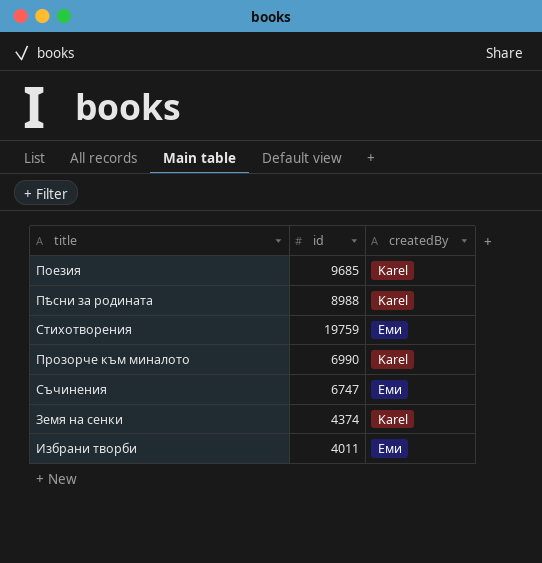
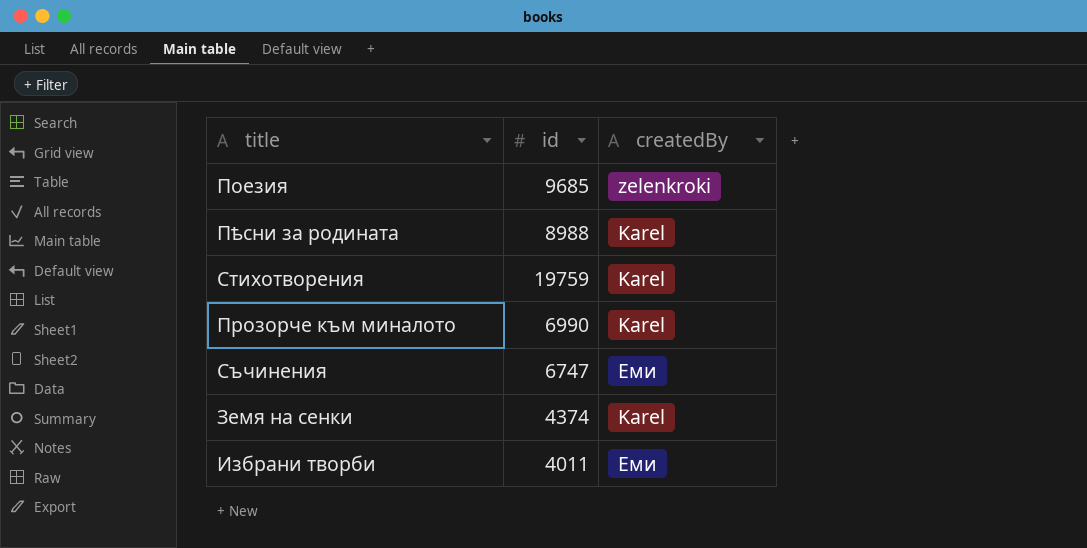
Поезия | createdBy: Karel -> zelenkroki
Стихотворения | createdBy: Еми -> Karel

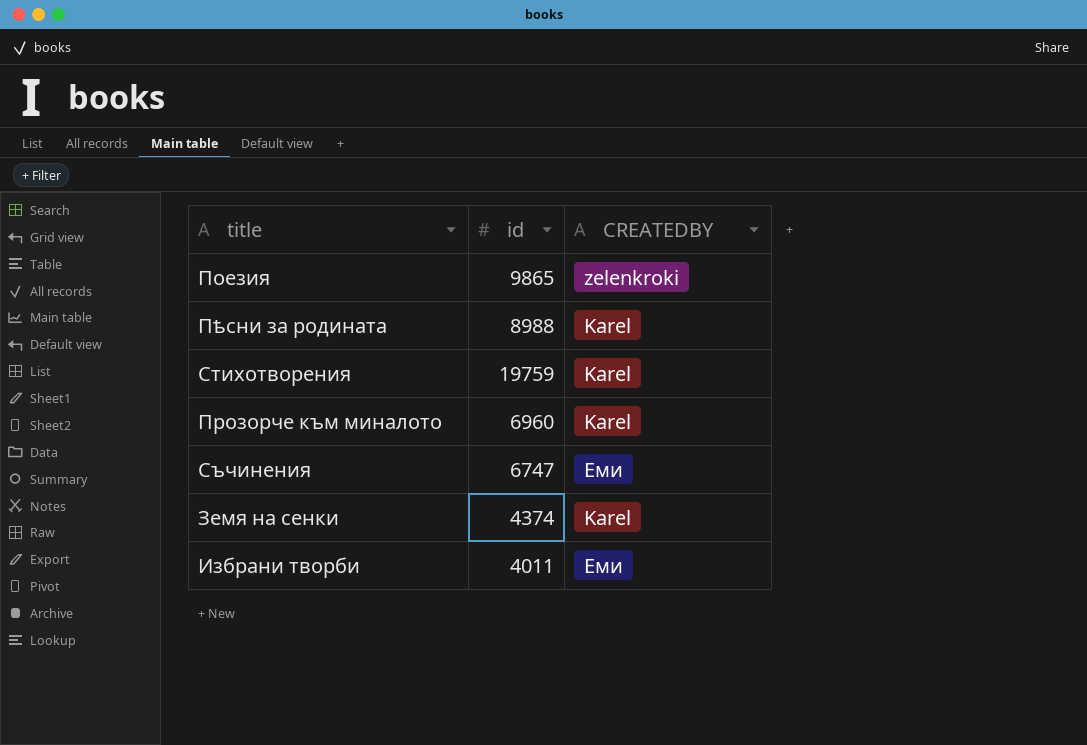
column name: createdBy -> CREATEDBY
Поезия | id: 9685 -> 9865
Прозорче към миналото | id: 6990 -> 6960

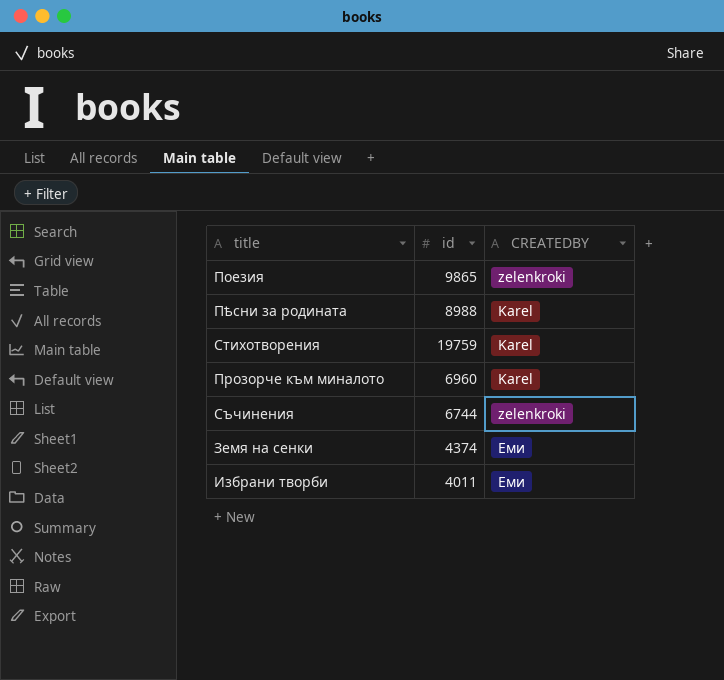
Съчинения | id: 6747 -> 6744
Съчинения | CREATEDBY: Еми -> zelenkroki
Земя на сенки | CREATEDBY: Karel -> Еми

